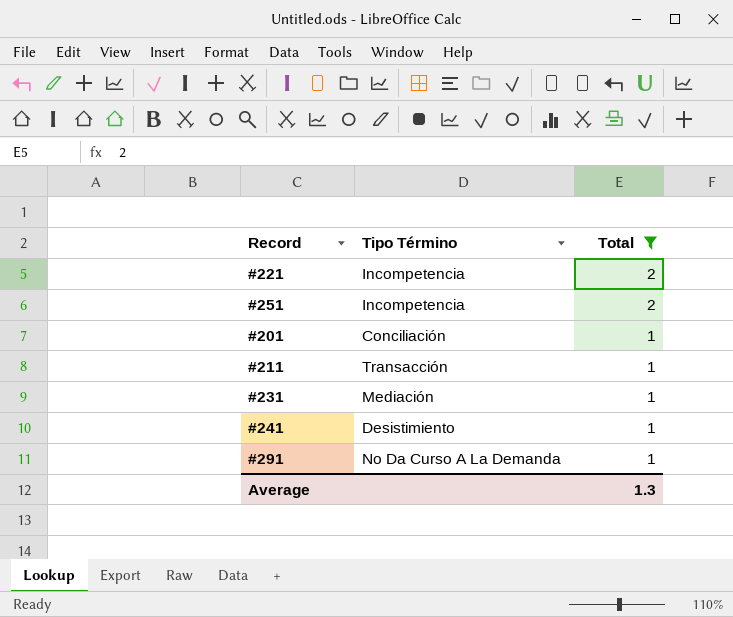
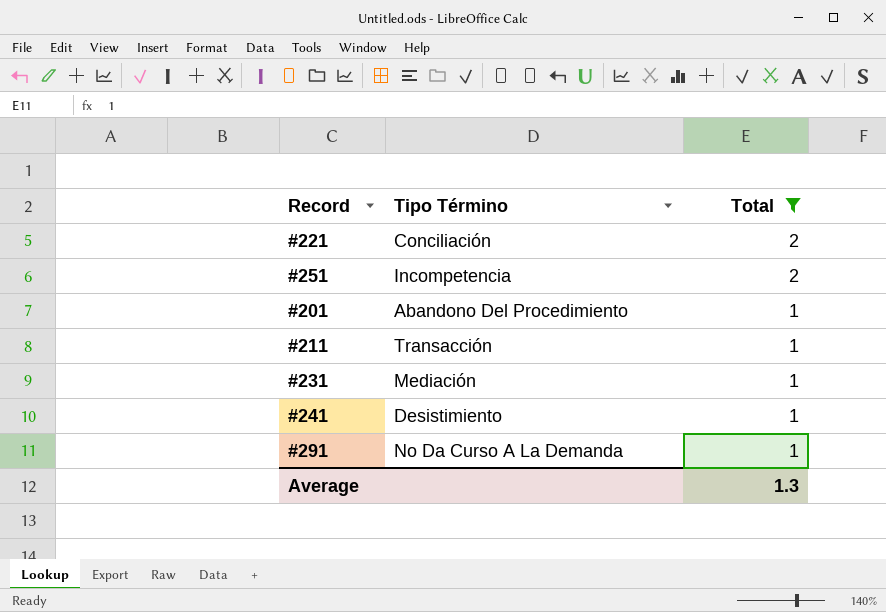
#221 | Tipo Término: Incompetencia -> Conciliación
#201 | Tipo Término: Conciliación -> Abandono Del Procedimiento

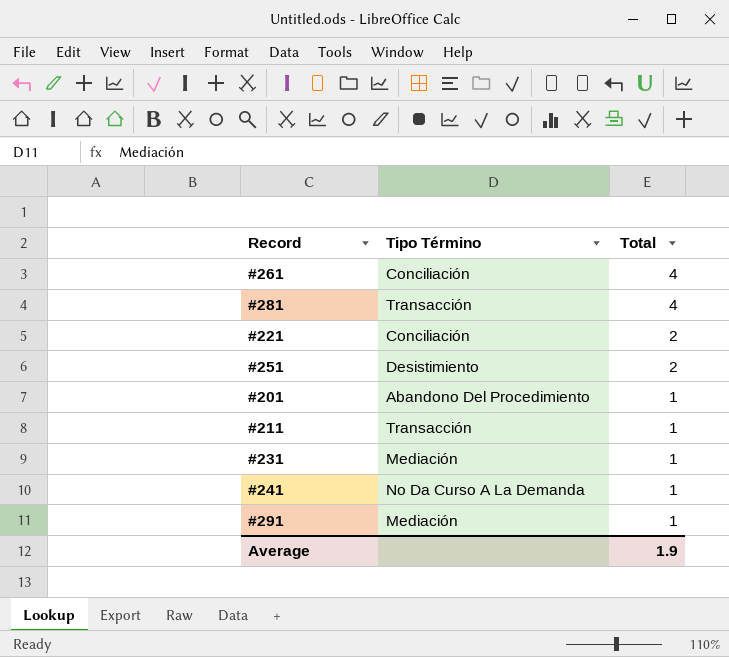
filter: Total != 4 -> none
#251 | Tipo Término: Incompetencia -> Desistimiento
#241 | Tipo Término: Desistimiento -> No Da Curso A La Demanda
#291 | Tipo Término: No Da Curso A La Demanda -> Mediación
Average | Total: 1.3 -> 1.9

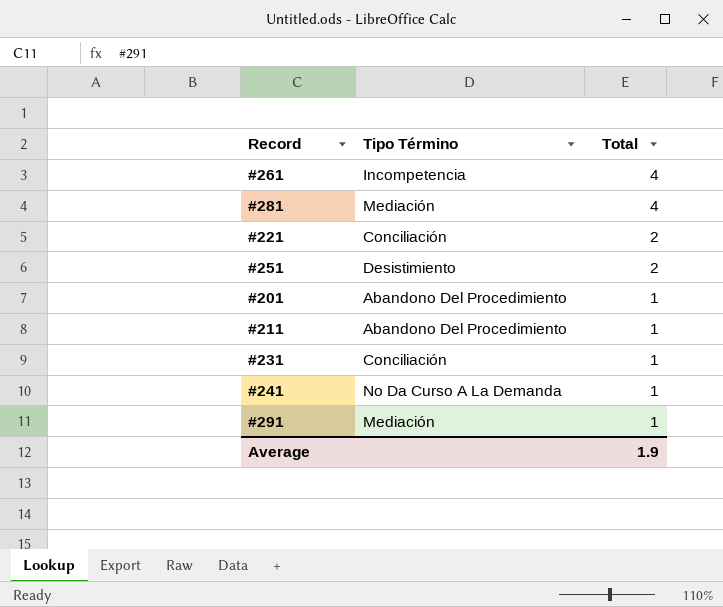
#261 | Tipo Término: Conciliación -> Incompetencia
#281 | Tipo Término: Transacción -> Mediación
#211 | Tipo Término: Transacción -> Abandono Del Procedimiento
#231 | Tipo Término: Mediación -> Conciliación

